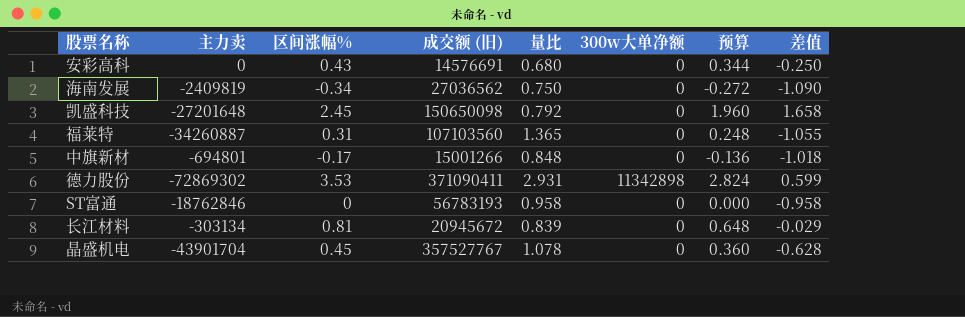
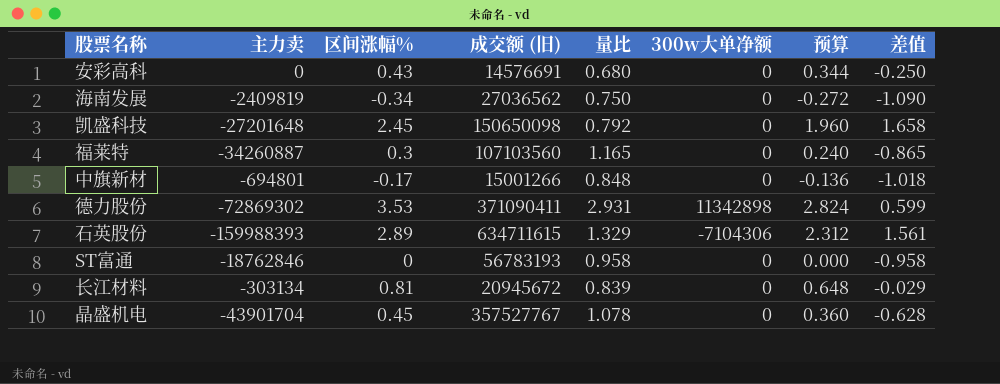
福莱特 | 区间涨幅%: 0.31 -> 0.3
福莱特 | 量比: 1.365 -> 1.165
福莱特 | 预算: 0.248 -> 0.240
福莱特 | 差值: -1.055 -> -0.865
row 石英股份: none -> -159988393 | 2.89 | 634711615 | 1.329 | -7104306 | 2.312 | 1.561

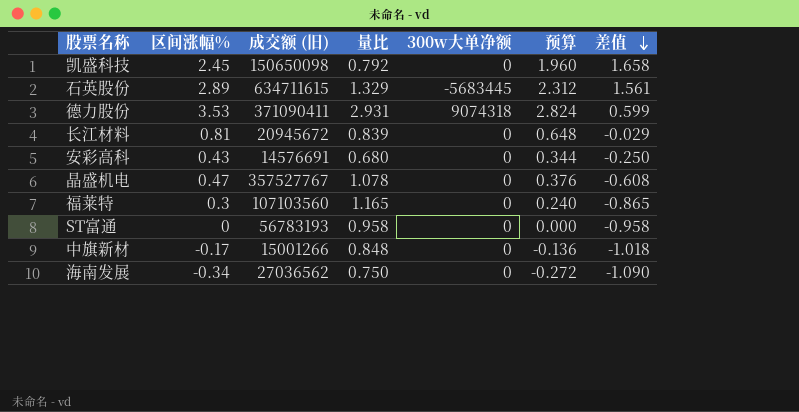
row order: none -> 差值 descending
column 主力卖 | position: 2 -> none
石英股份 | 300w大单净额: -7104306 -> -5683445
德力股份 | 300w大单净额: 11342898 -> 9074318
晶盛机电 | 区间涨幅%: 0.45 -> 0.47
晶盛机电 | 预算: 0.360 -> 0.376
晶盛机电 | 差值: -0.628 -> -0.608

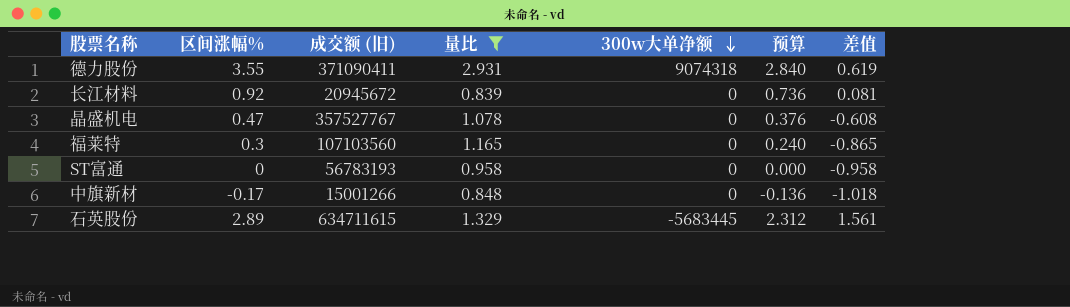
filter: none -> 量比 >= 0.839
row order: 差值 descending -> 300w大单净额 descending
德力股份 | 区间涨幅%: 3.53 -> 3.55
德力股份 | 预算: 2.824 -> 2.840
德力股份 | 差值: 0.599 -> 0.619
长江材料 | 区间涨幅%: 0.81 -> 0.92
长江材料 | 预算: 0.648 -> 0.736
长江材料 | 差值: -0.029 -> 0.081

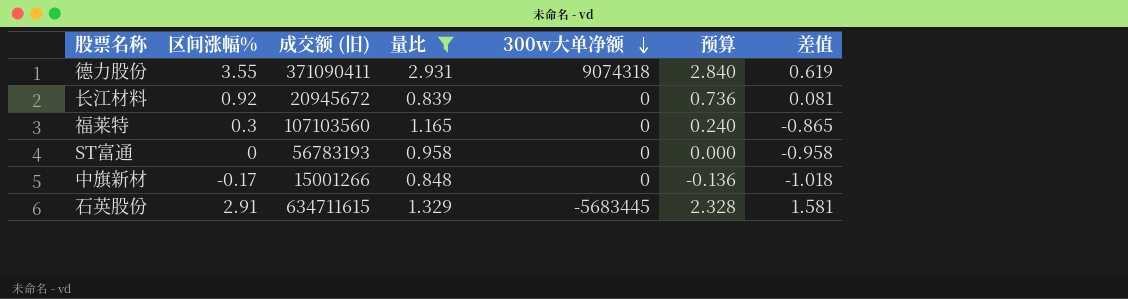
row 晶盛机电: 0.47 | 357527767 | 1.078 | 0 | 0.376 | -0.608 -> none
石英股份 | 区间涨幅%: 2.89 -> 2.91
石英股份 | 预算: 2.312 -> 2.328
石英股份 | 差值: 1.561 -> 1.581

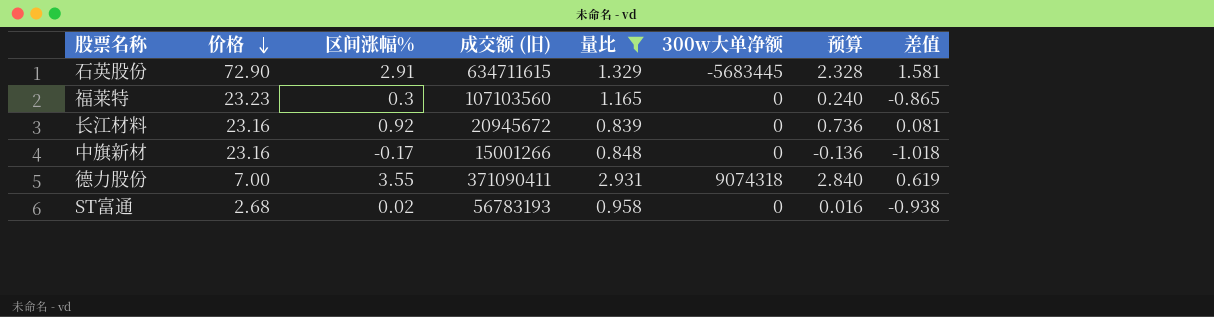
row order: 300w大单净额 descending -> 价格 descending
column 价格 | position: none -> 2
ST富通 | 区间涨幅%: 0 -> 0.02
ST富通 | 预算: 0.000 -> 0.016
ST富通 | 差值: -0.958 -> -0.938

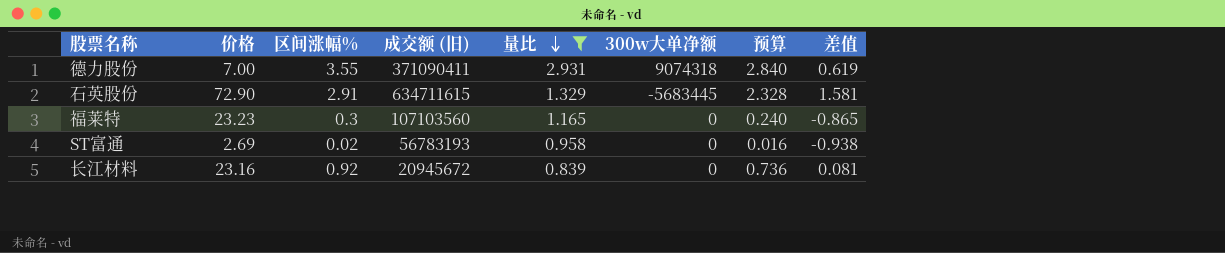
row order: 价格 descending -> 量比 descending
row 中旗新材: 23.16 | -0.17 | 15001266 | 0.848 | 0 | -0.136 | -1.018 -> none
ST富通 | 价格: 2.68 -> 2.69

